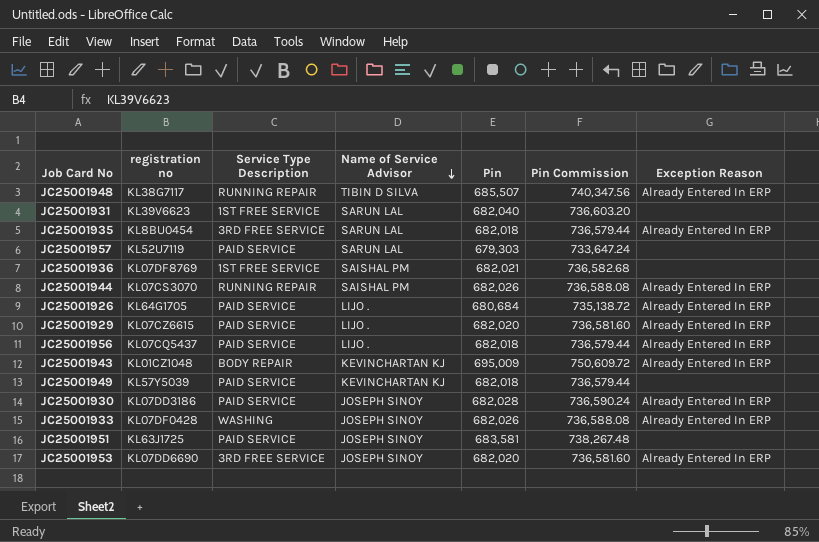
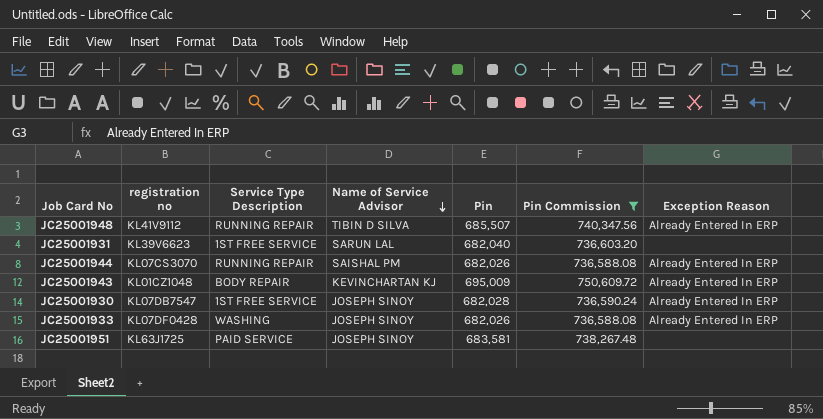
filter: none -> Pin Commission >= 736,588.08
JC25001948 | registration no: KL38G7117 -> KL41V9112
JC25001930 | registration no: KL07DD3186 -> KL07DB7547
JC25001930 | Service Type Description: PAID SERVICE -> 1ST FREE SERVICE

